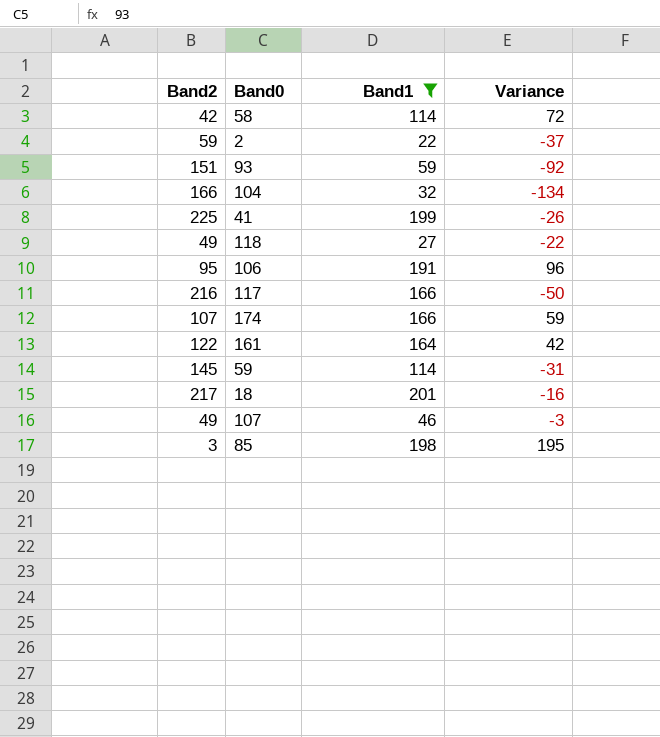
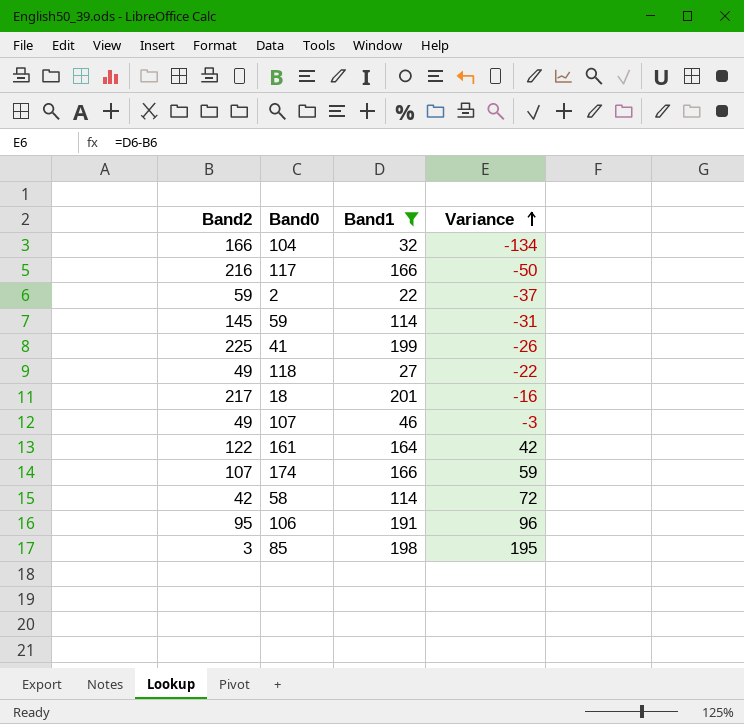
row order: none -> Variance ascending
row 93: 151 | 59 | -92 -> none

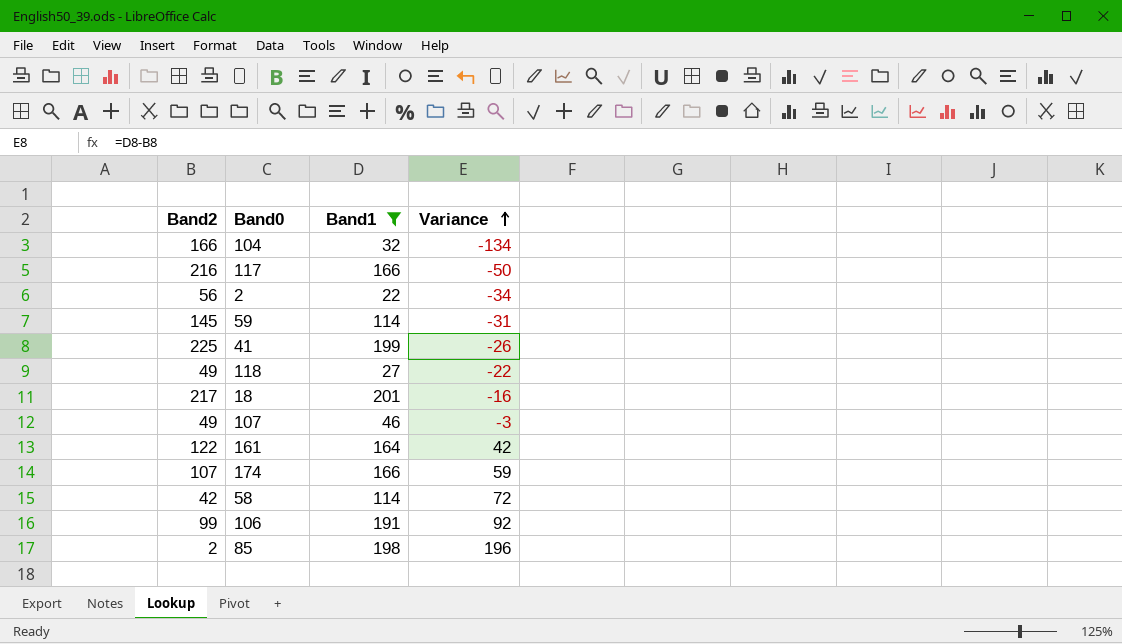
2 | Band2: 59 -> 56
2 | Variance: -37 -> -34
106 | Band2: 95 -> 99
106 | Variance: 96 -> 92
85 | Band2: 3 -> 2
85 | Variance: 195 -> 196

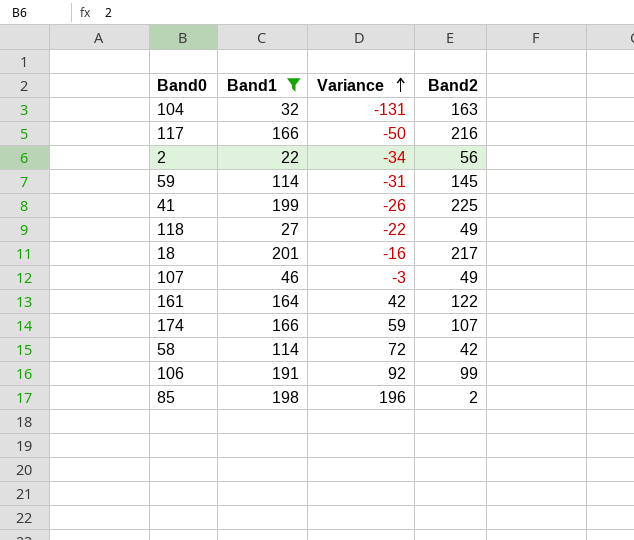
column Band2 | position: 1 -> 4
104 | Variance: -134 -> -131
104 | Band2: 166 -> 163

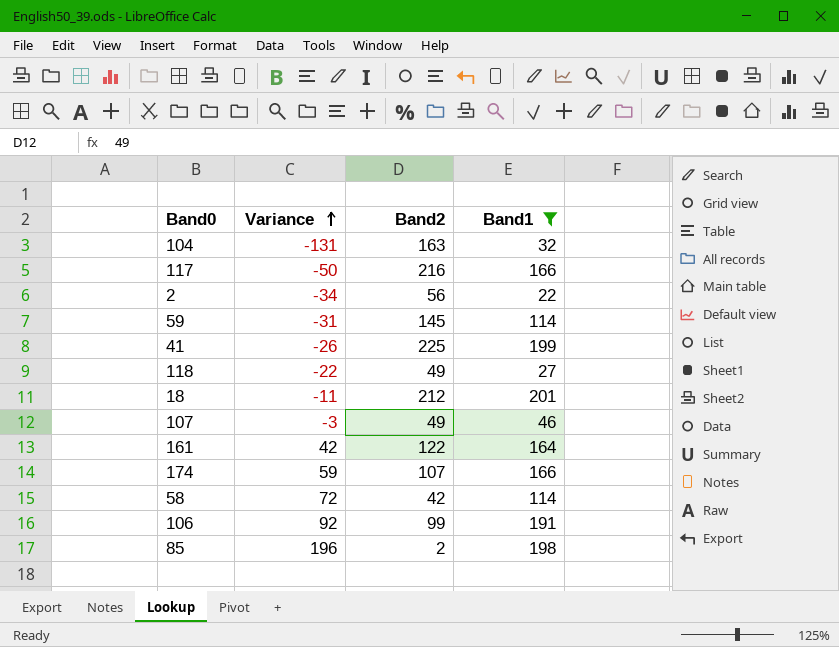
column Band1 | position: 2 -> 4
18 | Variance: -16 -> -11
18 | Band2: 217 -> 212

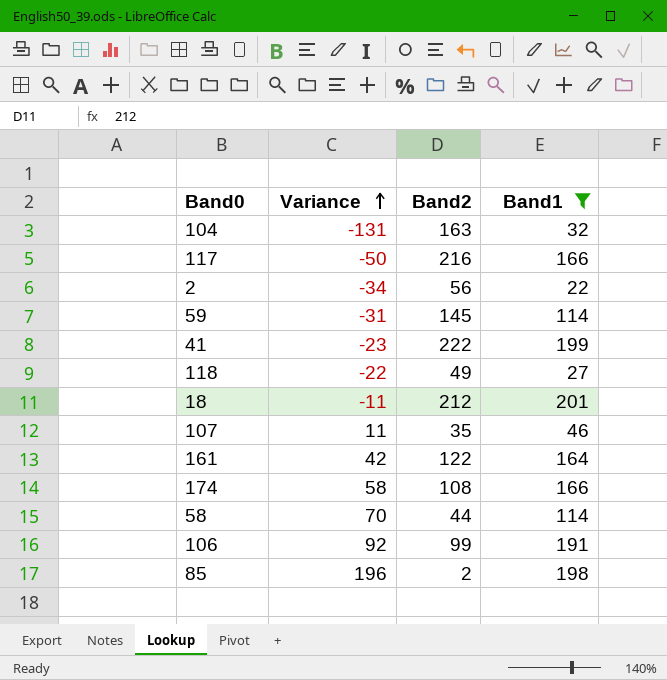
41 | Variance: -26 -> -23
41 | Band2: 225 -> 222
107 | Variance: -3 -> 11
107 | Band2: 49 -> 35
174 | Variance: 59 -> 58
174 | Band2: 107 -> 108
58 | Variance: 72 -> 70
58 | Band2: 42 -> 44

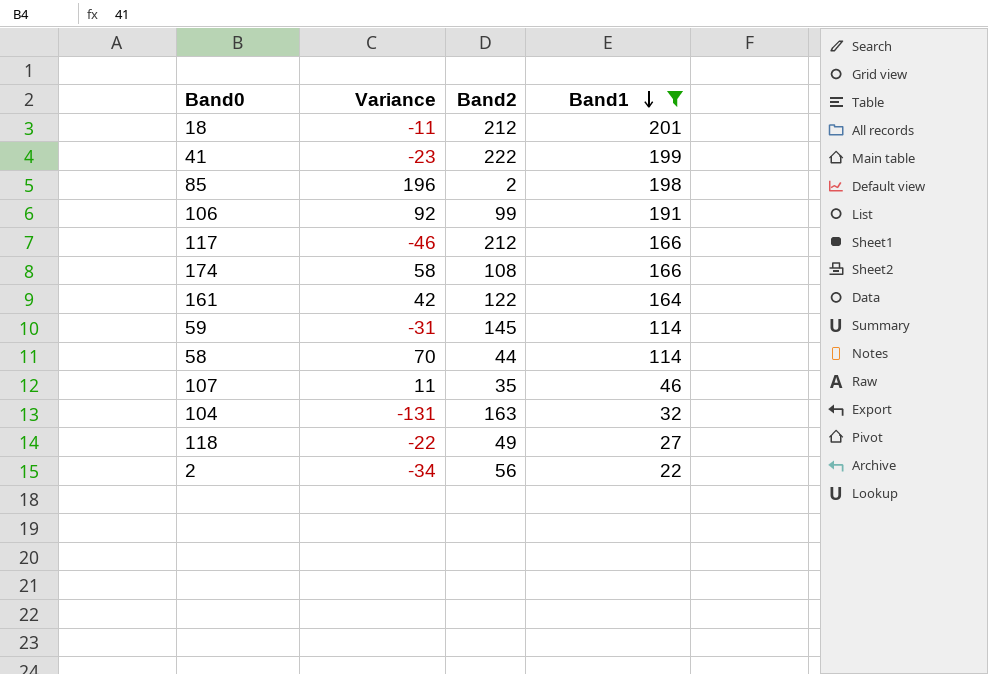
row order: Variance ascending -> Band1 descending
117 | Variance: -50 -> -46
117 | Band2: 216 -> 212

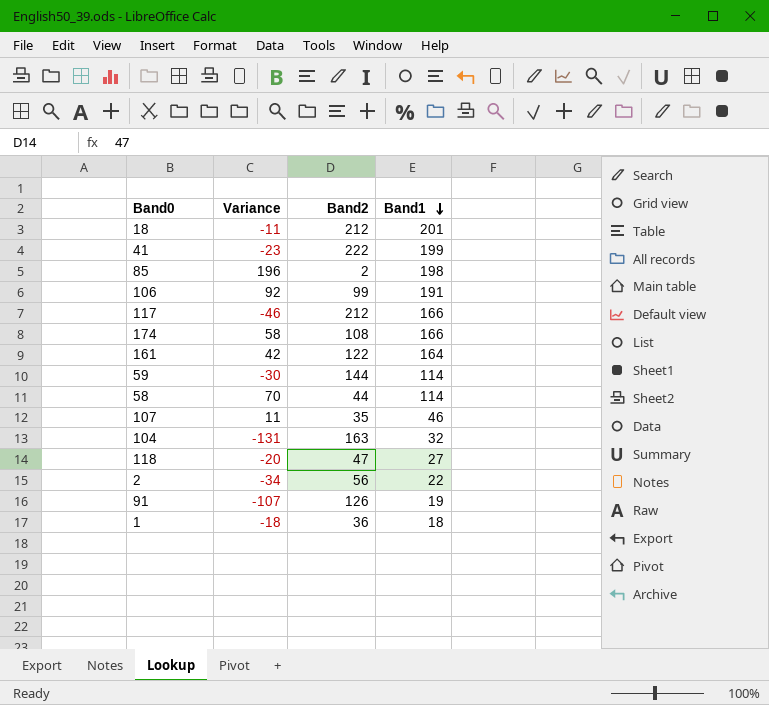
filter: Band1 >= 22 -> none
59 | Variance: -31 -> -30
59 | Band2: 145 -> 144
118 | Variance: -22 -> -20
118 | Band2: 49 -> 47

